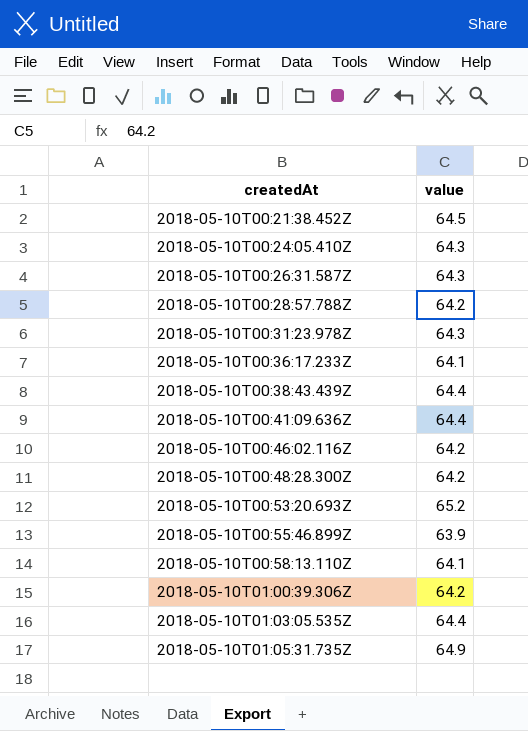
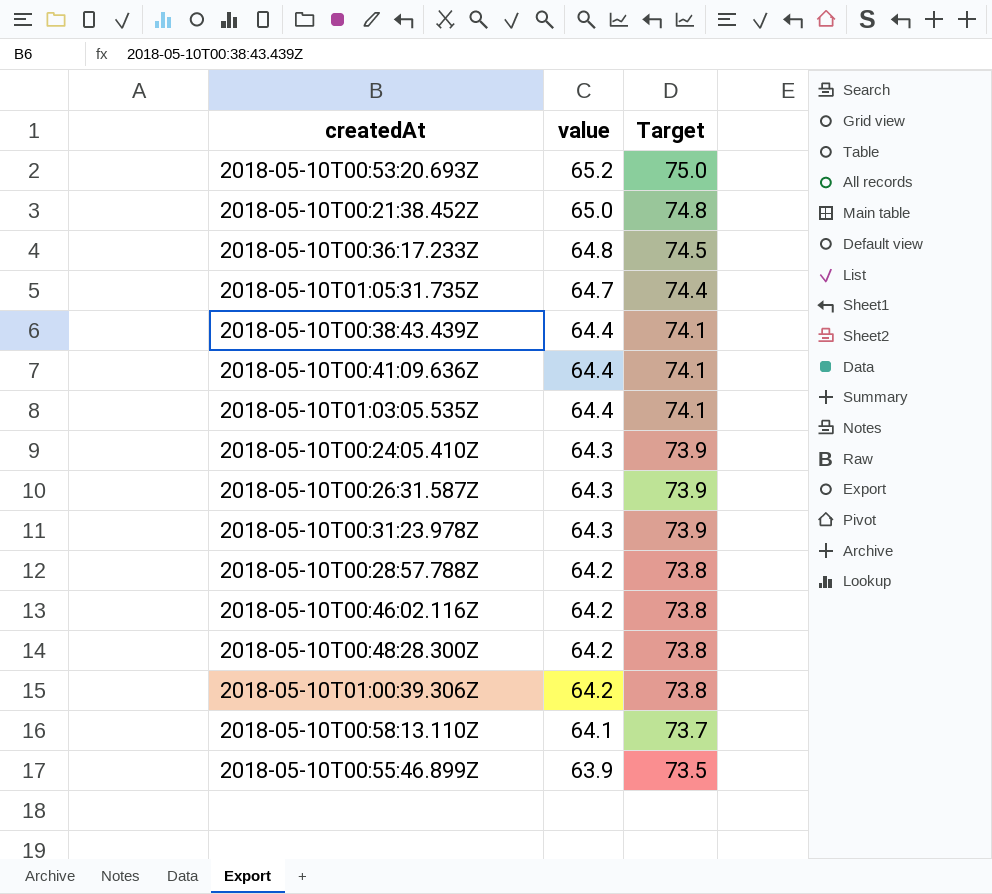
row order: createdAt ascending -> value descending
column Target | formula: none -> [value] * 1.15
2018-05-10T00:21:38.452Z | value: 64.5 -> 65.0
2018-05-10T00:36:17.233Z | value: 64.1 -> 64.8
2018-05-10T01:05:31.735Z | value: 64.9 -> 64.7

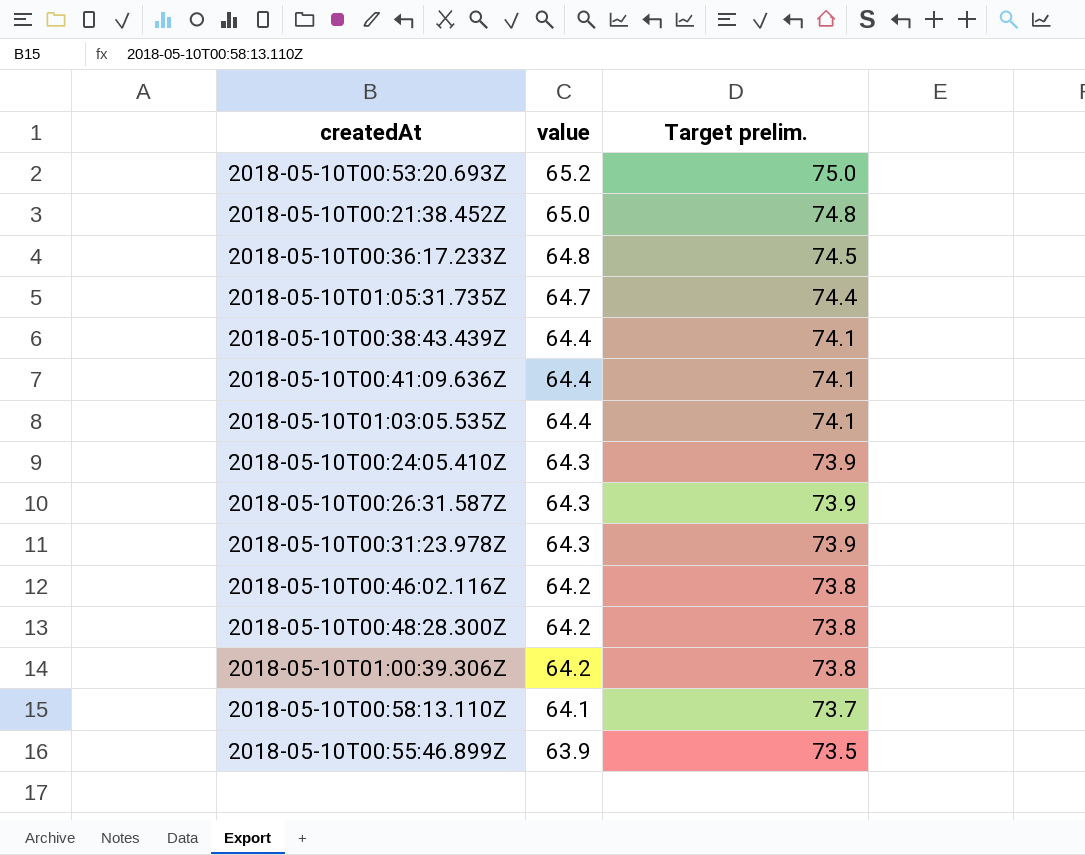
column name: Target -> Target prelim.
row 2018-05-10T00:28:57.788Z: 64.2 | 73.8 -> none

